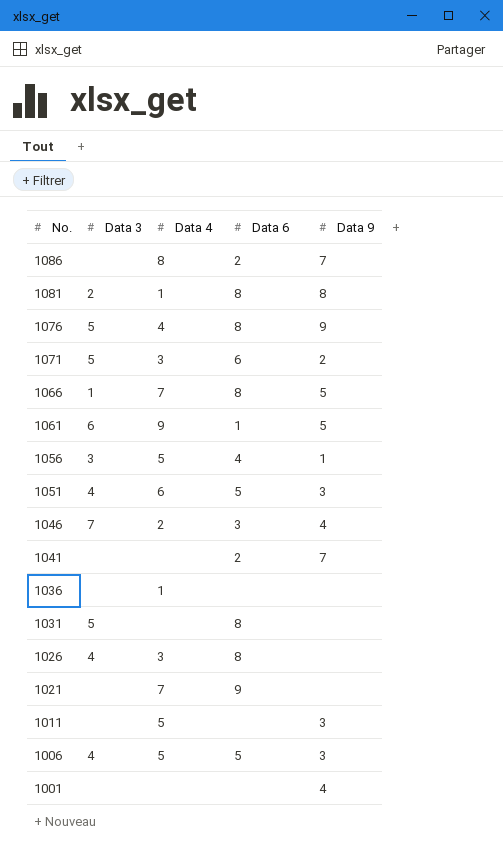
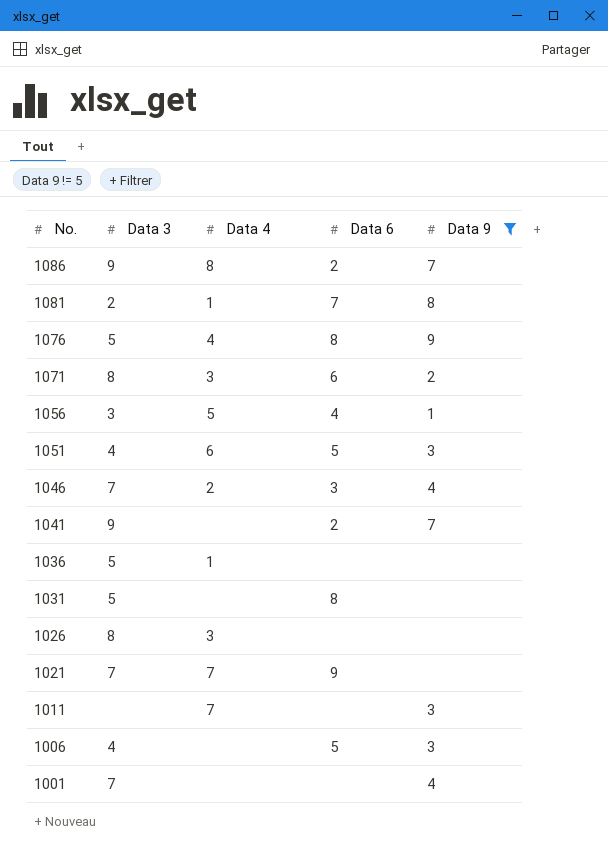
filter: none -> Data 9 != 5
1086 | Data 3: none -> 9
1081 | Data 6: 8 -> 7
1071 | Data 3: 5 -> 8
1041 | Data 3: none -> 9
1036 | Data 3: none -> 5
1026 | Data 3: 4 -> 8
1026 | Data 6: 8 -> none
1021 | Data 3: none -> 7
1011 | Data 4: 5 -> 7
1006 | Data 4: 5 -> none
1001 | Data 3: none -> 7

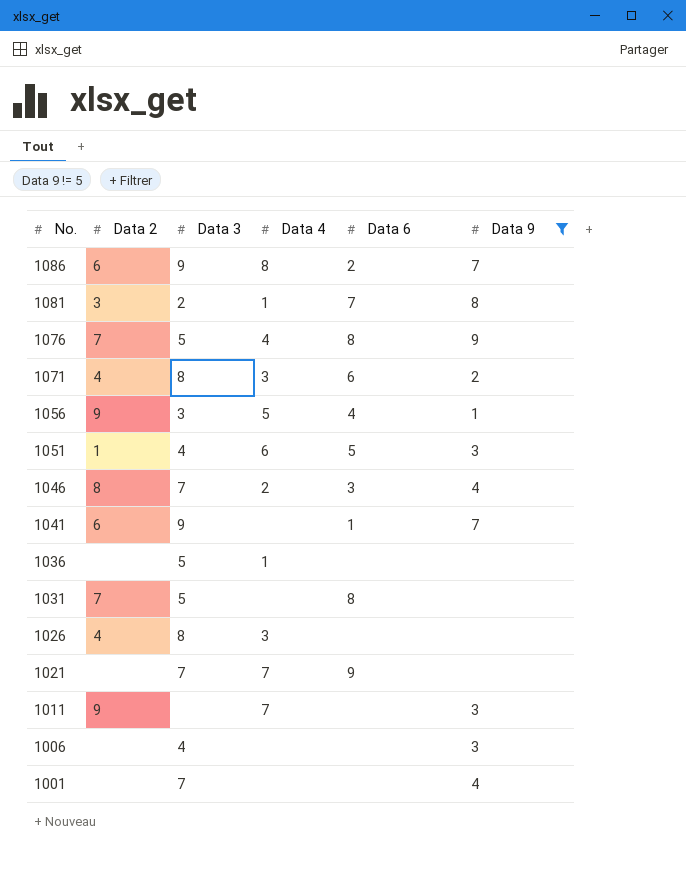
column Data 2 | position: none -> 2
1041 | Data 6: 2 -> 1
1006 | Data 6: 5 -> none

